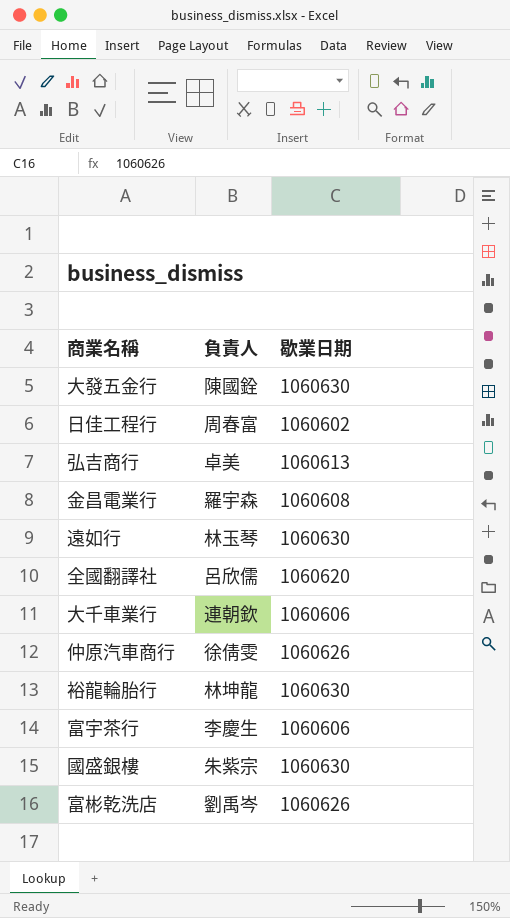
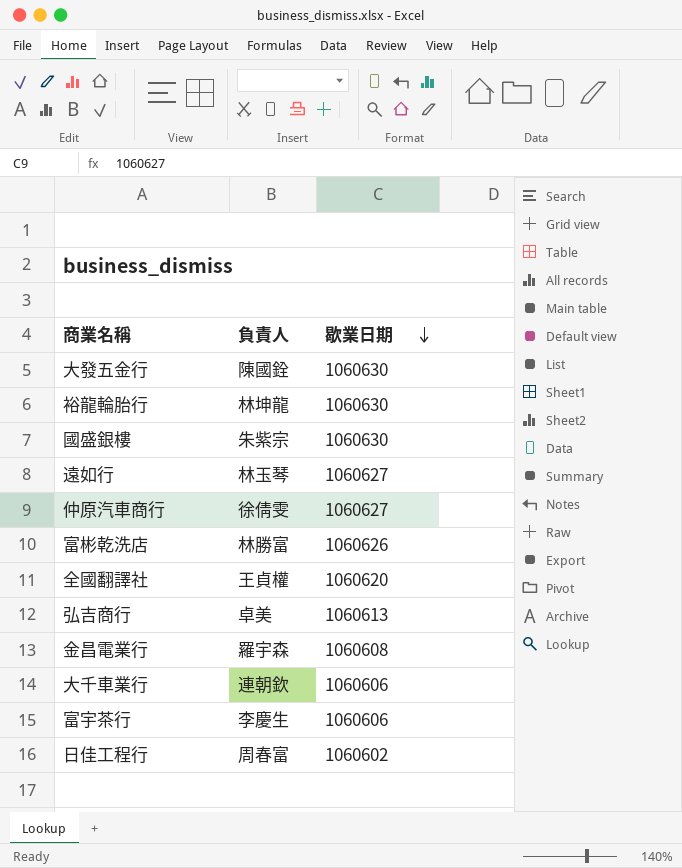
row order: none -> 歇業日期 descending
遠如行 | 歇業日期: 1060630 -> 1060627
仲原汽車商行 | 歇業日期: 1060626 -> 1060627
富彬乾洗店 | 負責人: 劉禹岑 -> 林勝富
全國翻譯社 | 負責人: 呂欣儒 -> 王貞權

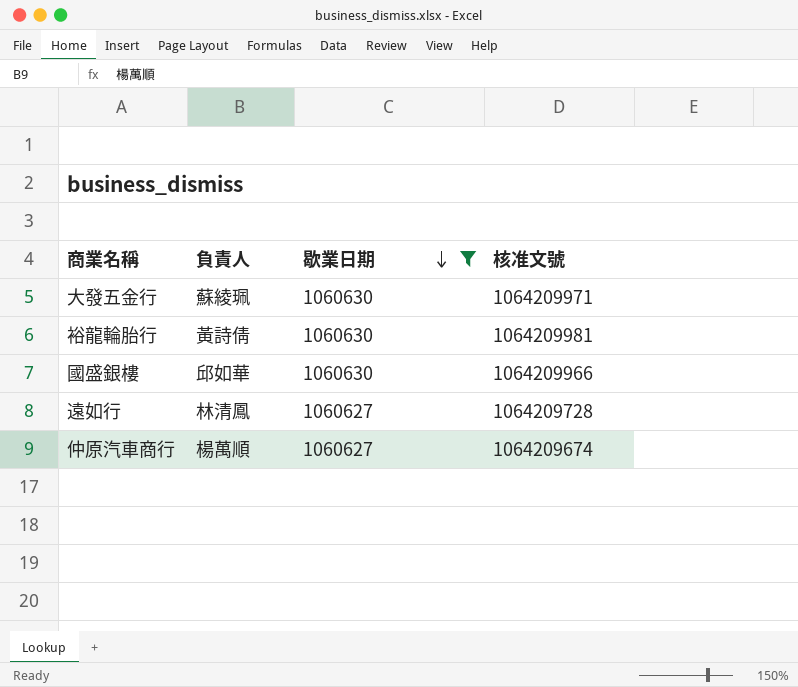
filter: none -> 歇業日期 >= 1060627
column 核准文號 | position: none -> 4
大發五金行 | 負責人: 陳國銓 -> 蘇綾珮
裕龍輪胎行 | 負責人: 林坤龍 -> 黃詩倩
國盛銀樓 | 負責人: 朱紫宗 -> 邱如華
遠如行 | 負責人: 林玉琴 -> 林清鳳
仲原汽車商行 | 負責人: 徐倩雯 -> 楊萬順

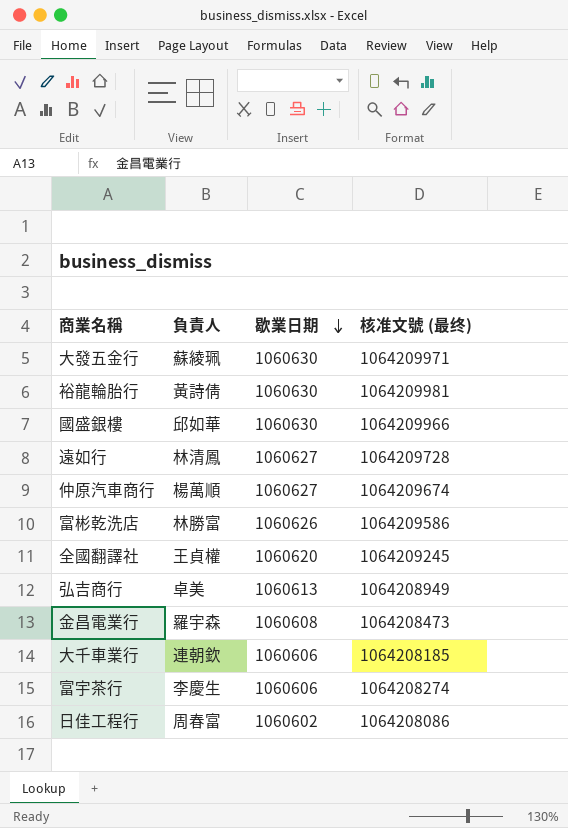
filter: 歇業日期 >= 1060627 -> none
column name: 核准文號 -> 核准文號 (最终)

